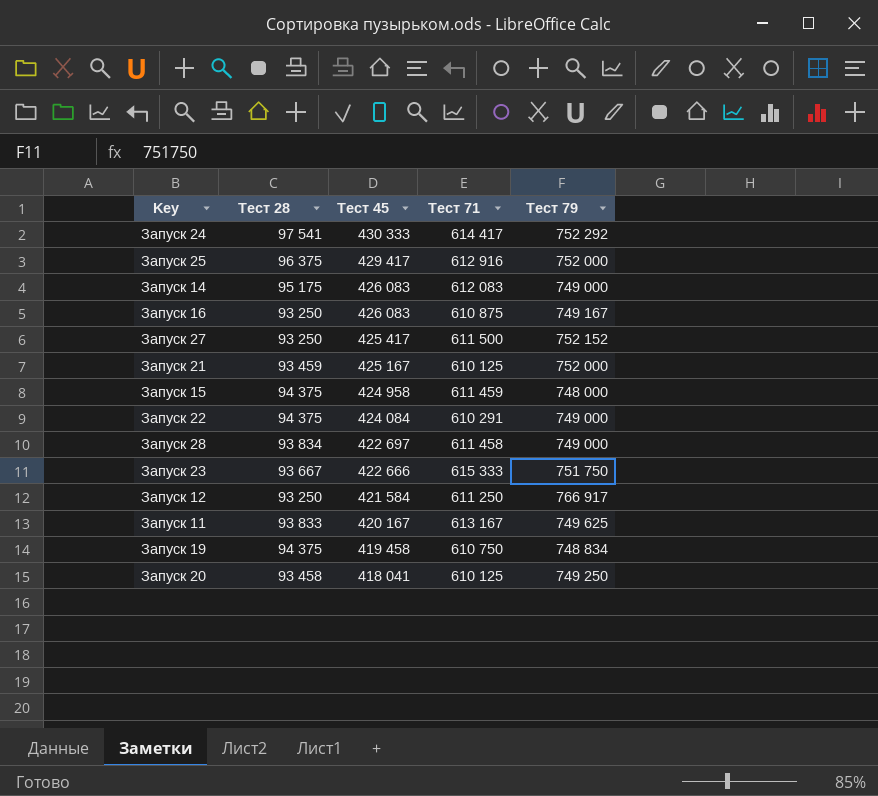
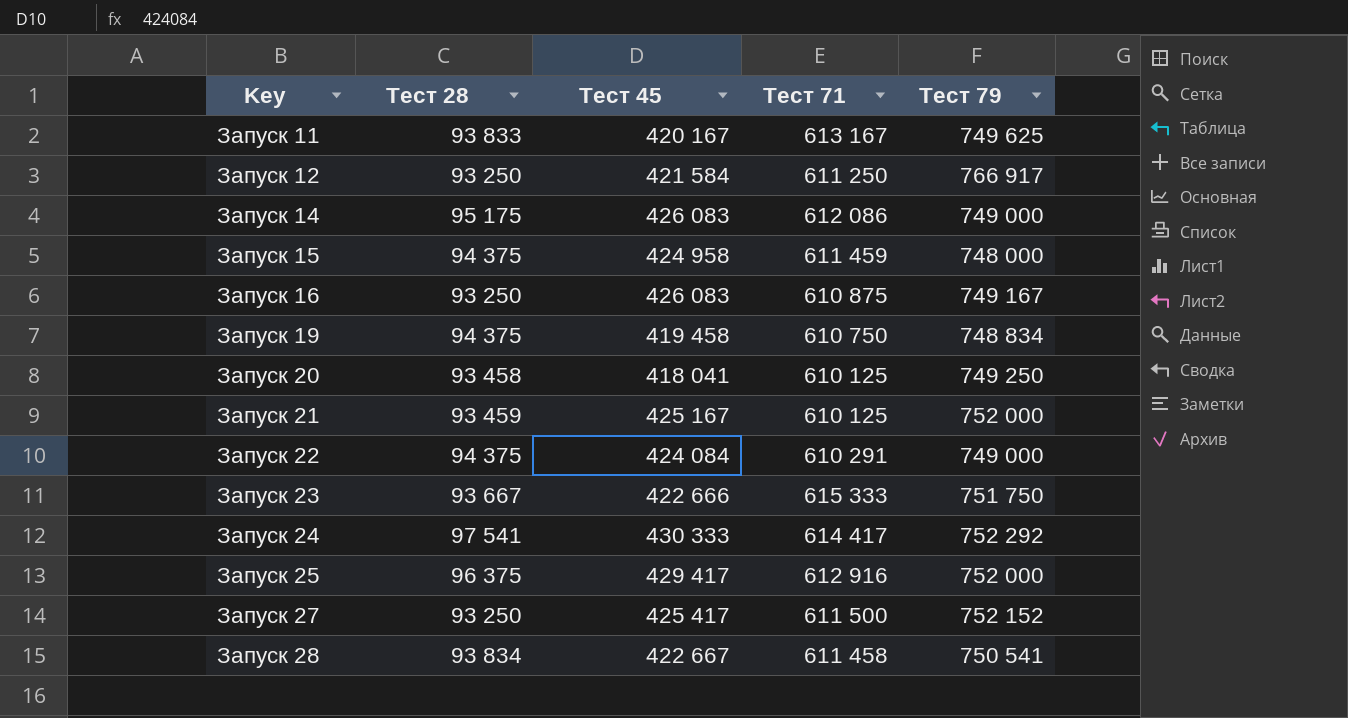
row order: Тест 45 descending -> Key ascending
Запуск 14 | Тест 71: 612 083 -> 612 086
Запуск 28 | Тест 45: 422 697 -> 422 667
Запуск 28 | Тест 79: 749 000 -> 750 541

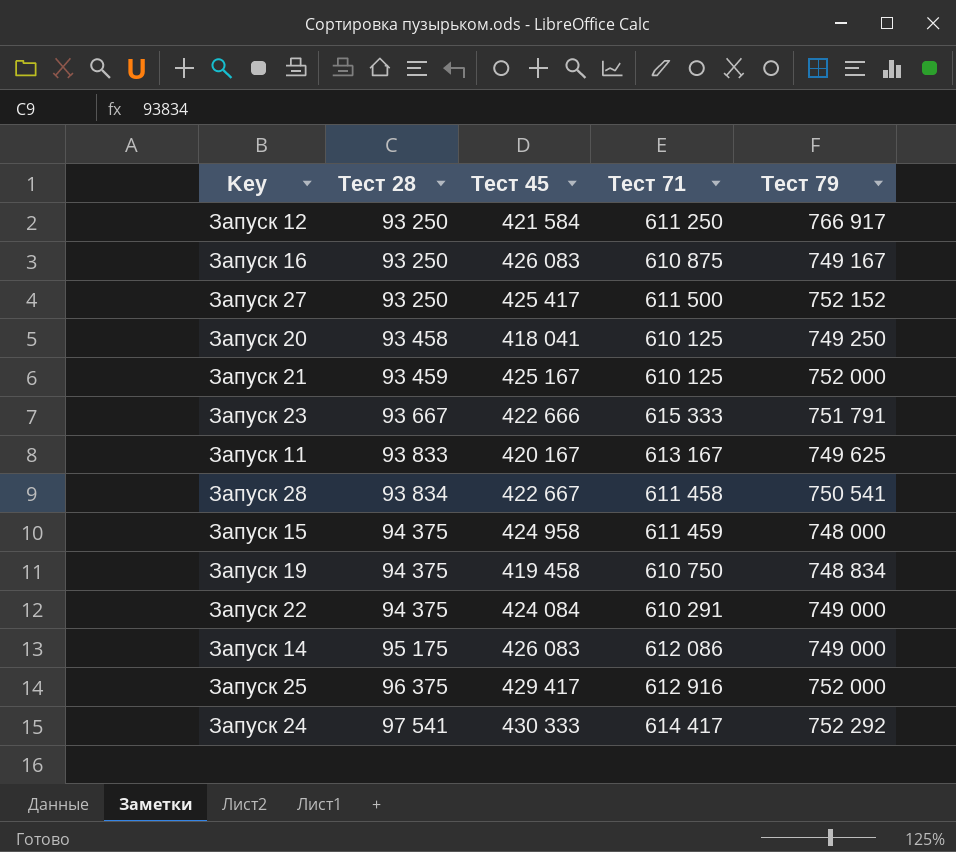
row order: Key ascending -> Тест 28 ascending
Запуск 23 | Тест 79: 751 750 -> 751 791

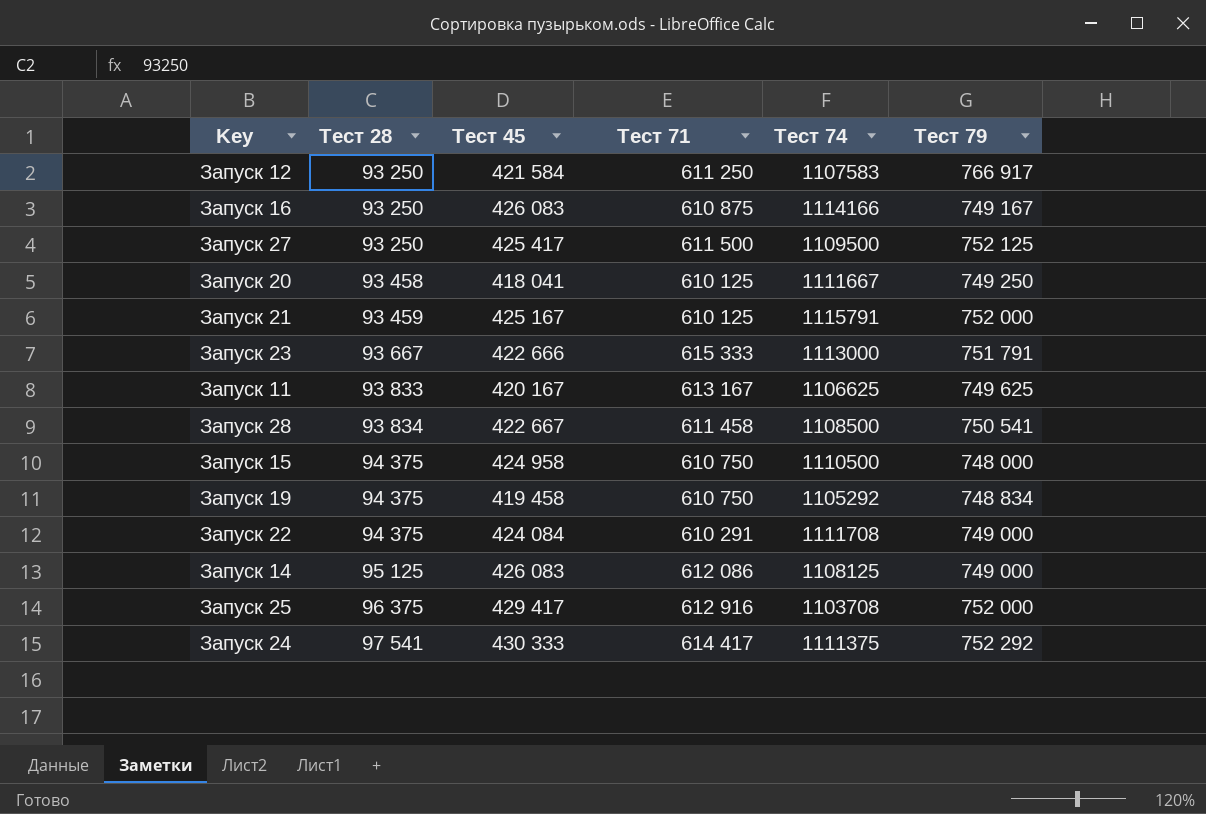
column Тест 74 | position: none -> 5
Запуск 27 | Тест 79: 752 152 -> 752 125
Запуск 15 | Тест 71: 611 459 -> 610 750
Запуск 14 | Тест 28: 95 175 -> 95 125

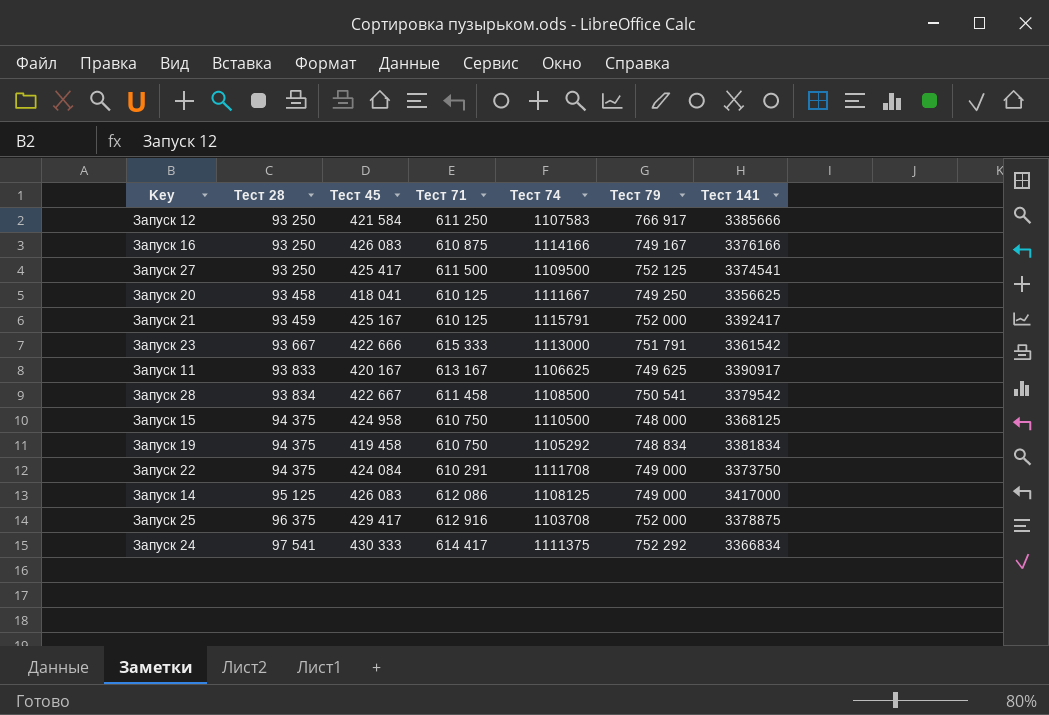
column Тест 141 | position: none -> 7

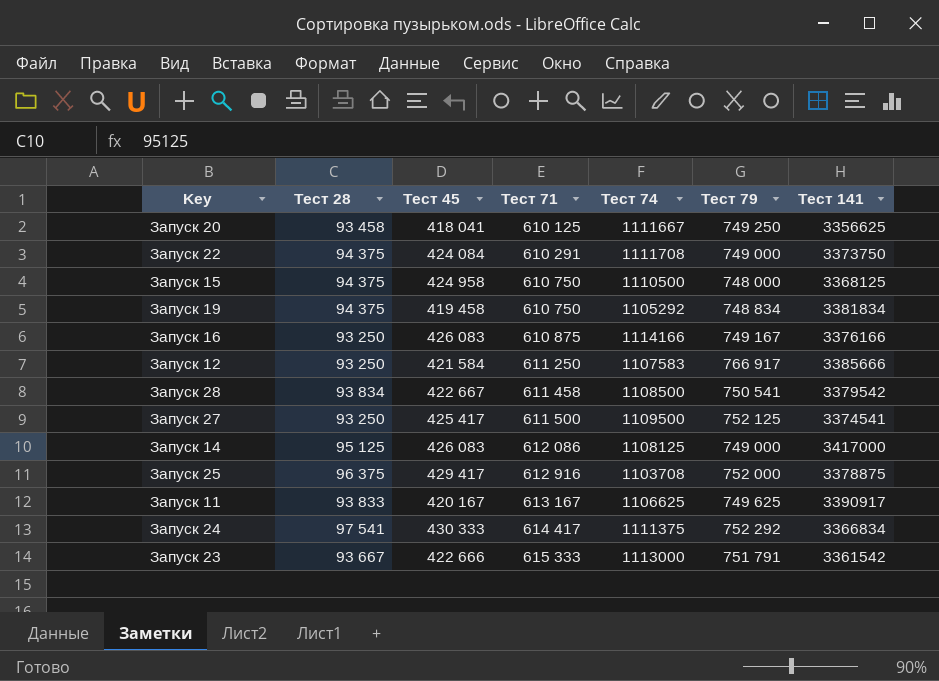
row order: Тест 28 ascending -> Тест 71 ascending
row Запуск 21: 93 459 | 425 167 | 610 125 | 1115791 | 752 000 | 3392417 -> none

